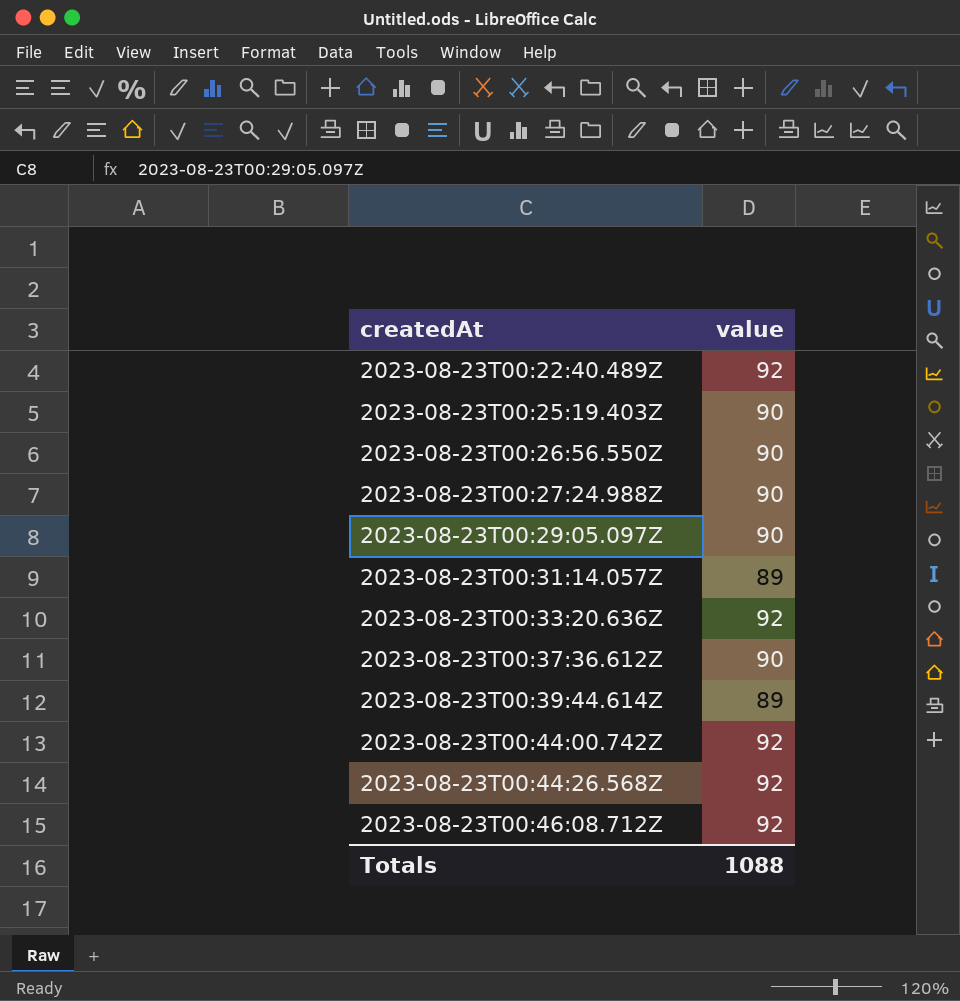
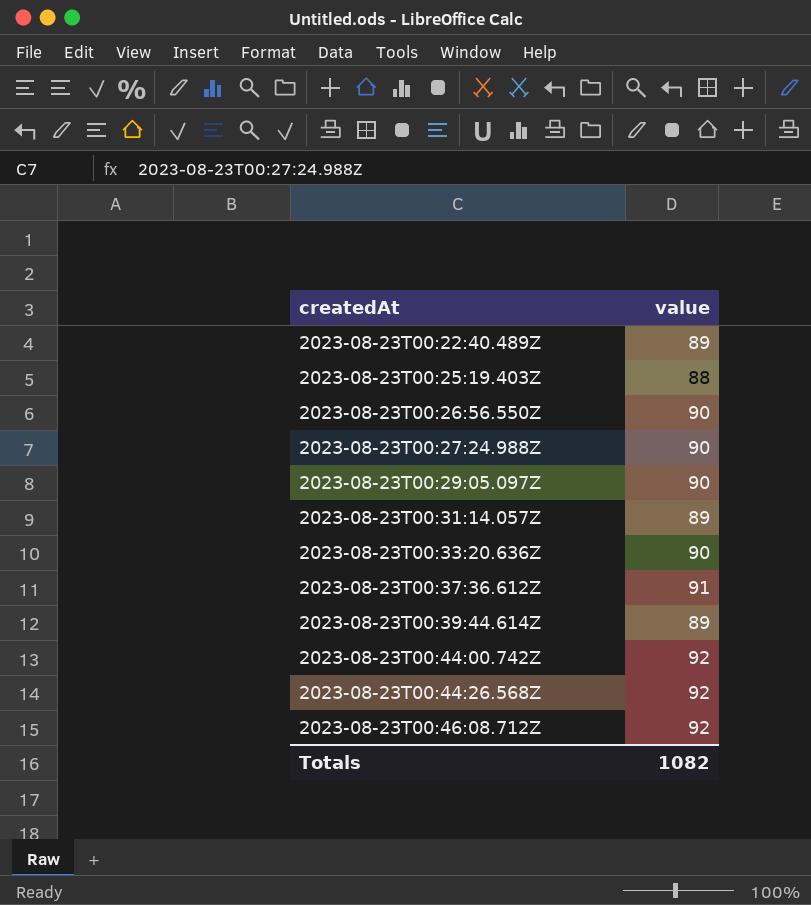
2023-08-23T00:22:40.489Z | value: 92 -> 89
2023-08-23T00:25:19.403Z | value: 90 -> 88
2023-08-23T00:33:20.636Z | value: 92 -> 90
2023-08-23T00:37:36.612Z | value: 90 -> 91
Totals | value: 1088 -> 1082

